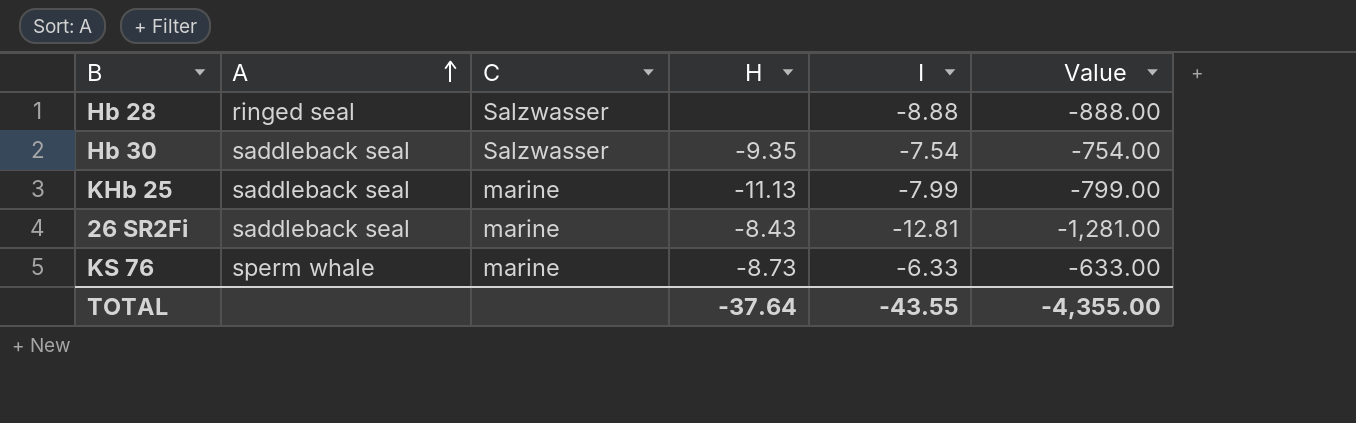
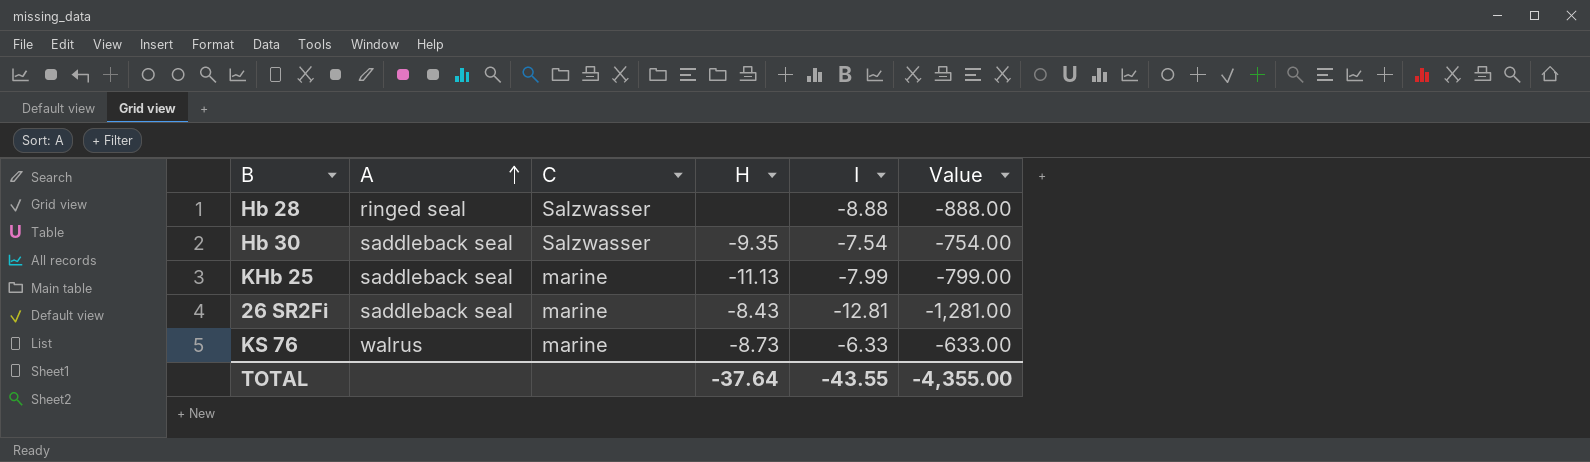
KS 76 | A: sperm whale -> walrus

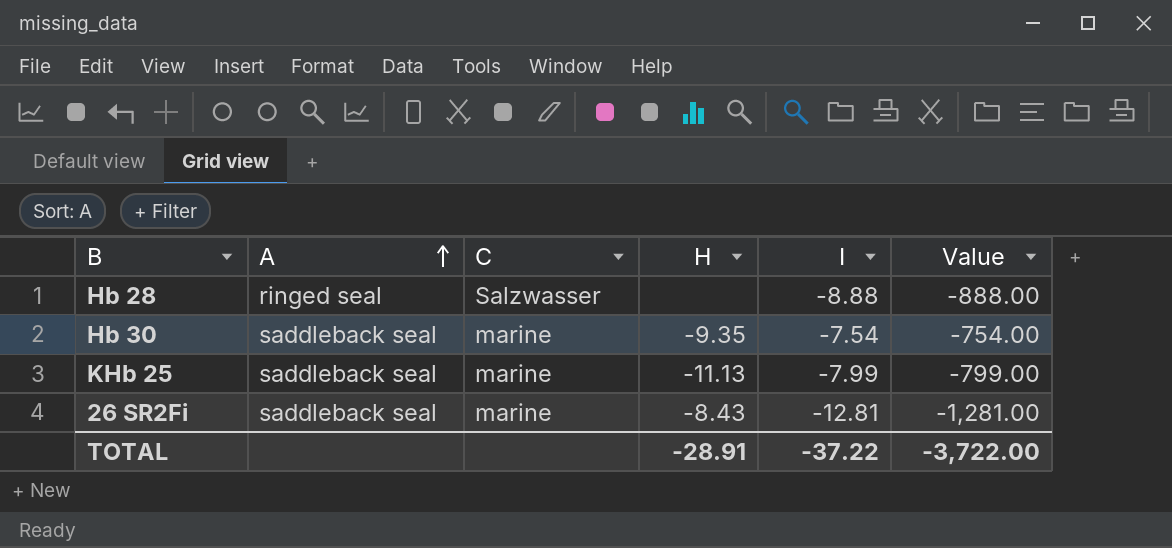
row KS 76: walrus | marine | -8.73 | -6.33 | -633.00 -> none
Hb 30 | C: Salzwasser -> marine
TOTAL | H: -37.64 -> -28.91
TOTAL | I: -43.55 -> -37.22
TOTAL | Value: -4,355.00 -> -3,722.00

